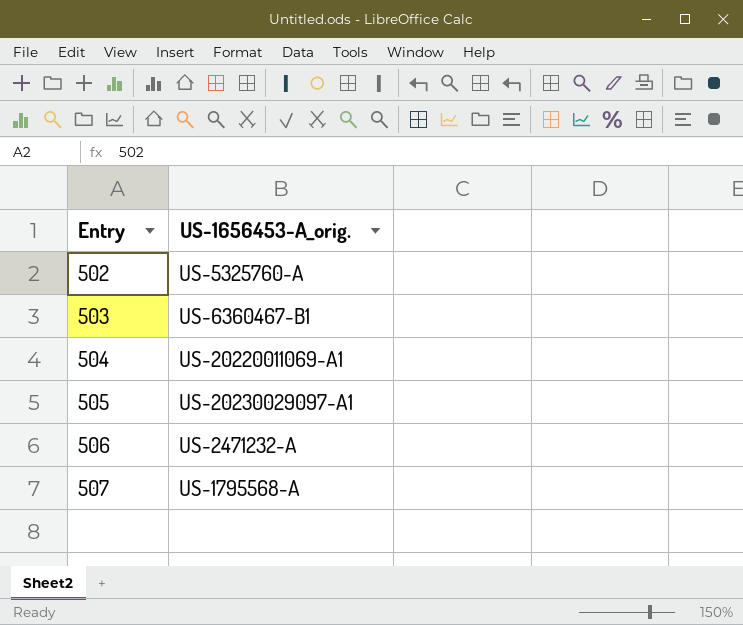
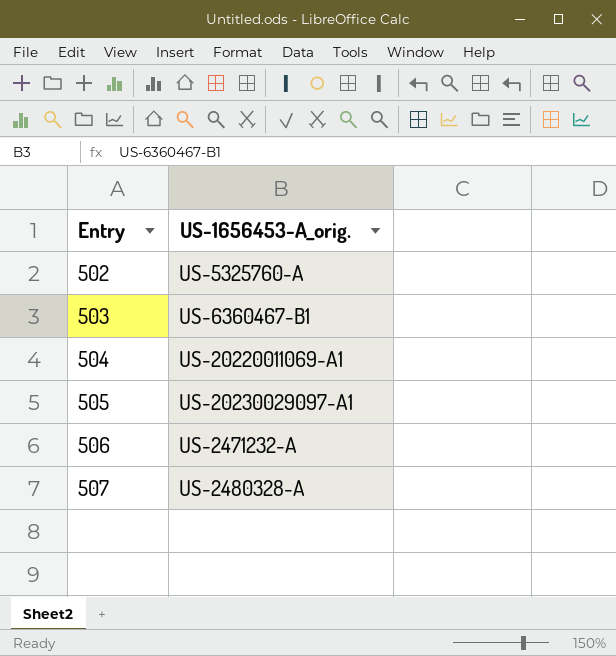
507 | US-1656453-A_orig.: US-1795568-A -> US-2480328-A

